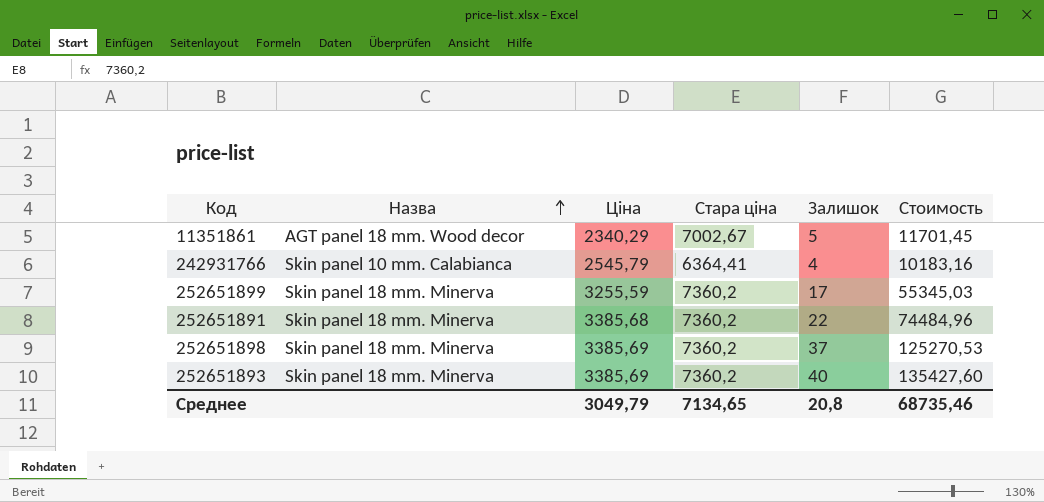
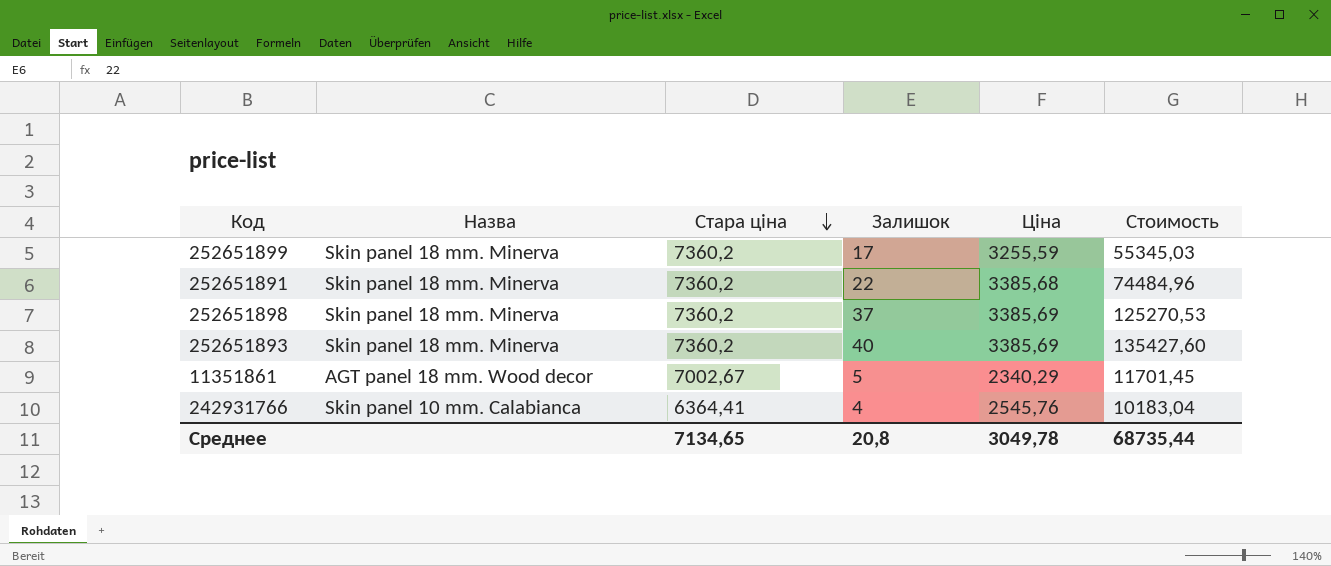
row order: Назва ascending -> Стара ціна descending
column Ціна | position: 3 -> 5
242931766 | Ціна: 2545,79 -> 2545,76
242931766 | Стоимость: 10183,16 -> 10183,04
Среднее | Ціна: 3049,79 -> 3049,78
Среднее | Стоимость: 68735,46 -> 68735,44

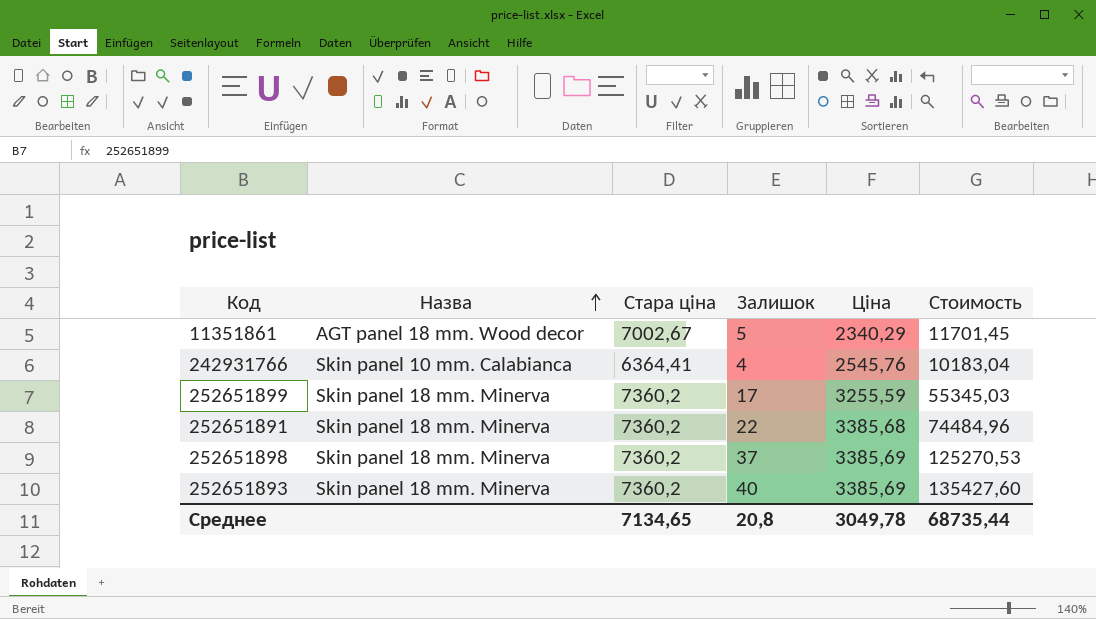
row order: Стара ціна descending -> Назва ascending

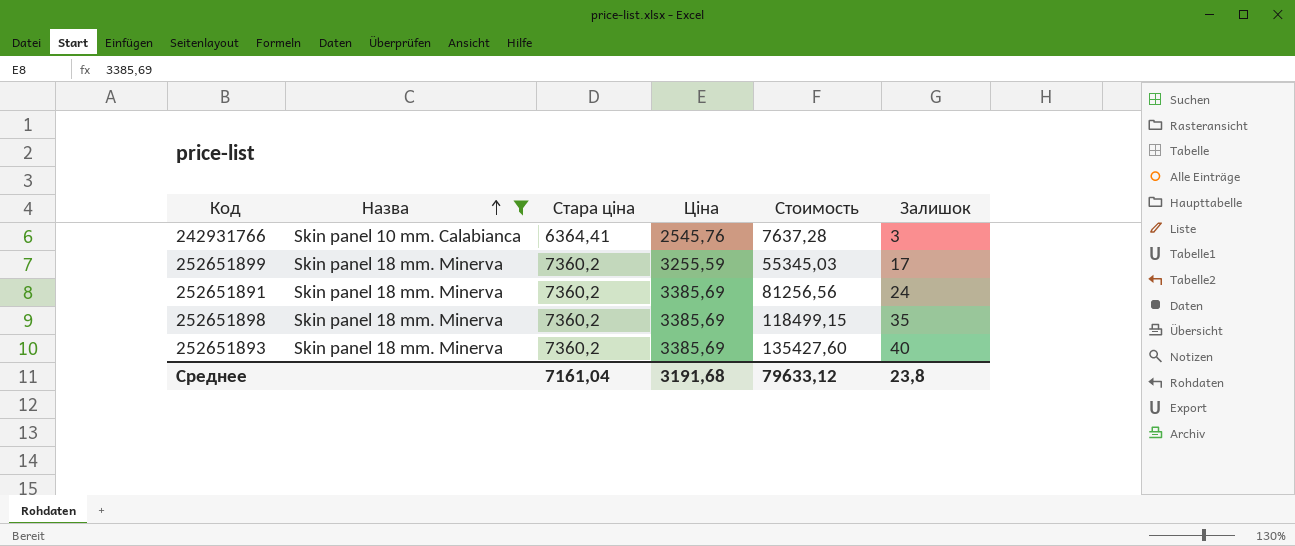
filter: none -> Назва != AGT panel 18 mm. Wood decor
column Залишок | position: 4 -> 6
242931766 | Стоимость: 10183,04 -> 7637,28
242931766 | Залишок: 4 -> 3
252651891 | Ціна: 3385,68 -> 3385,69
252651891 | Стоимость: 74484,96 -> 81256,56
252651891 | Залишок: 22 -> 24
252651898 | Стоимость: 125270,53 -> 118499,15
252651898 | Залишок: 37 -> 35
Среднее | Стара ціна: 7134,65 -> 7161,04
Среднее | Ціна: 3049,78 -> 3191,68
Среднее | Стоимость: 68735,44 -> 79633,12
Среднее | Залишок: 20,8 -> 23,8

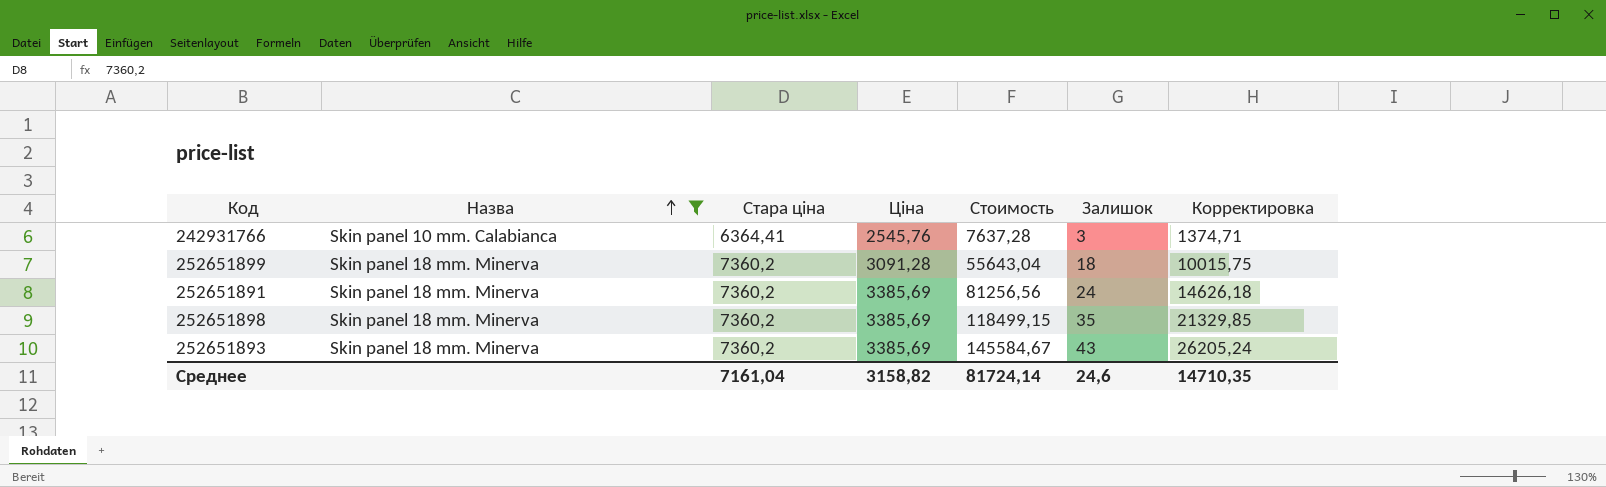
column Корректировка | formula: none -> [Стоимость] * 0,18
252651899 | Ціна: 3255,59 -> 3091,28
252651899 | Стоимость: 55345,03 -> 55643,04
252651899 | Залишок: 17 -> 18
252651893 | Стоимость: 135427,60 -> 145584,67
252651893 | Залишок: 40 -> 43
Среднее | Ціна: 3191,68 -> 3158,82
Среднее | Стоимость: 79633,12 -> 81724,14
Среднее | Залишок: 23,8 -> 24,6

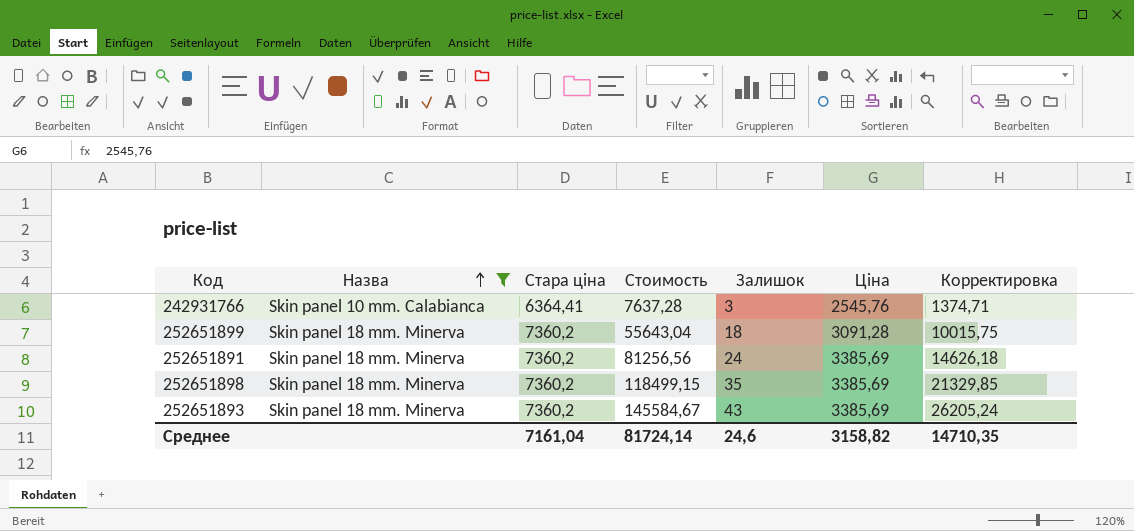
column Ціна | position: 4 -> 6

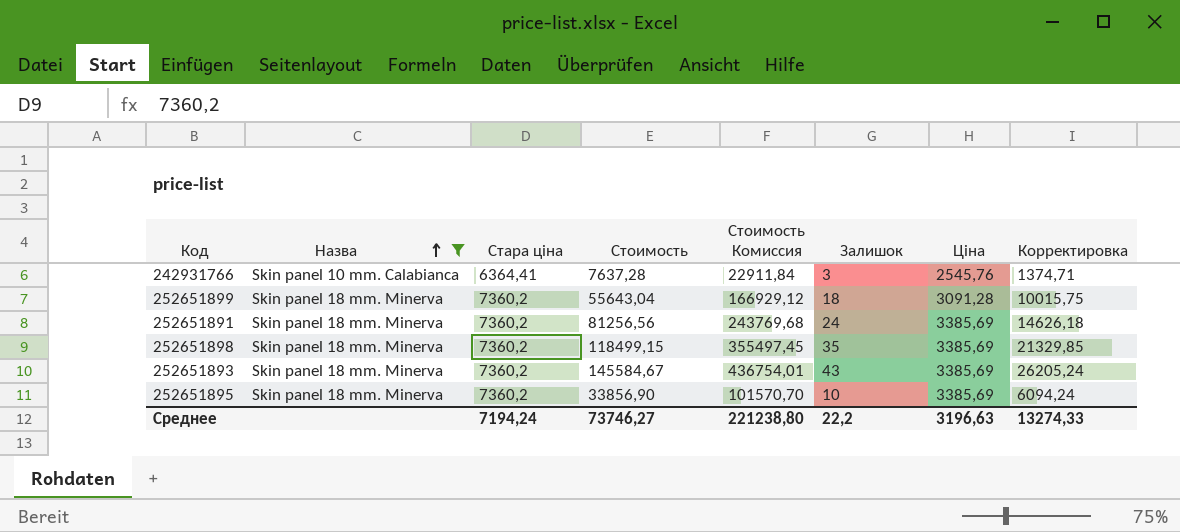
column Стоимость Комиссия | formula: none -> [Стоимость] * 3
row 252651895: none -> Skin panel 18 mm. Minerva | 7360,2 | 33856,90 | 101570,70 | 10 | 3385,69 | 6094,24
Среднее | Стара ціна: 7161,04 -> 7194,24
Среднее | Стоимость: 81724,14 -> 73746,27
Среднее | Залишок: 24,6 -> 22,2
Среднее | Ціна: 3158,82 -> 3196,63
Среднее | Корректировка: 14710,35 -> 13274,33

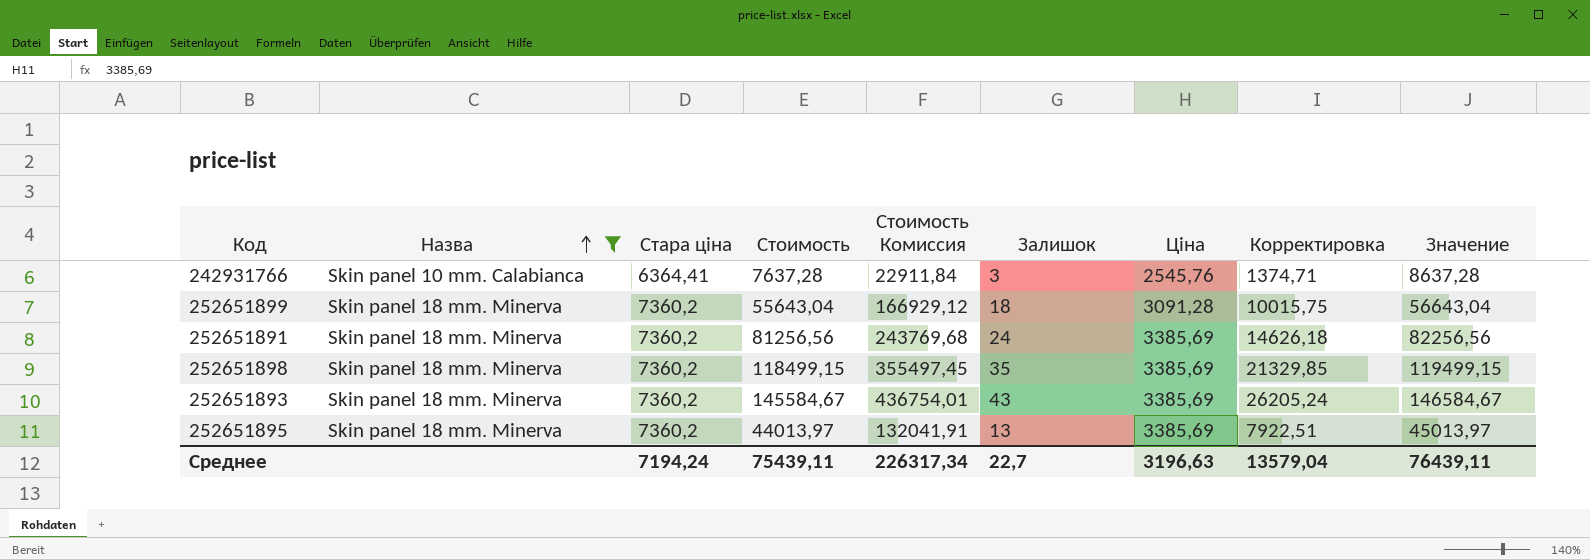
column Значение | formula: none -> [Стоимость] + 1000
252651895 | Стоимость: 33856,90 -> 44013,97
252651895 | Стоимость Комиссия: 101570,70 -> 132041,91
252651895 | Залишок: 10 -> 13
252651895 | Корректировка: 6094,24 -> 7922,51
Среднее | Стоимость: 73746,27 -> 75439,11
Среднее | Стоимость Комиссия: 221238,80 -> 226317,34
Среднее | Залишок: 22,2 -> 22,7
Среднее | Корректировка: 13274,33 -> 13579,04

